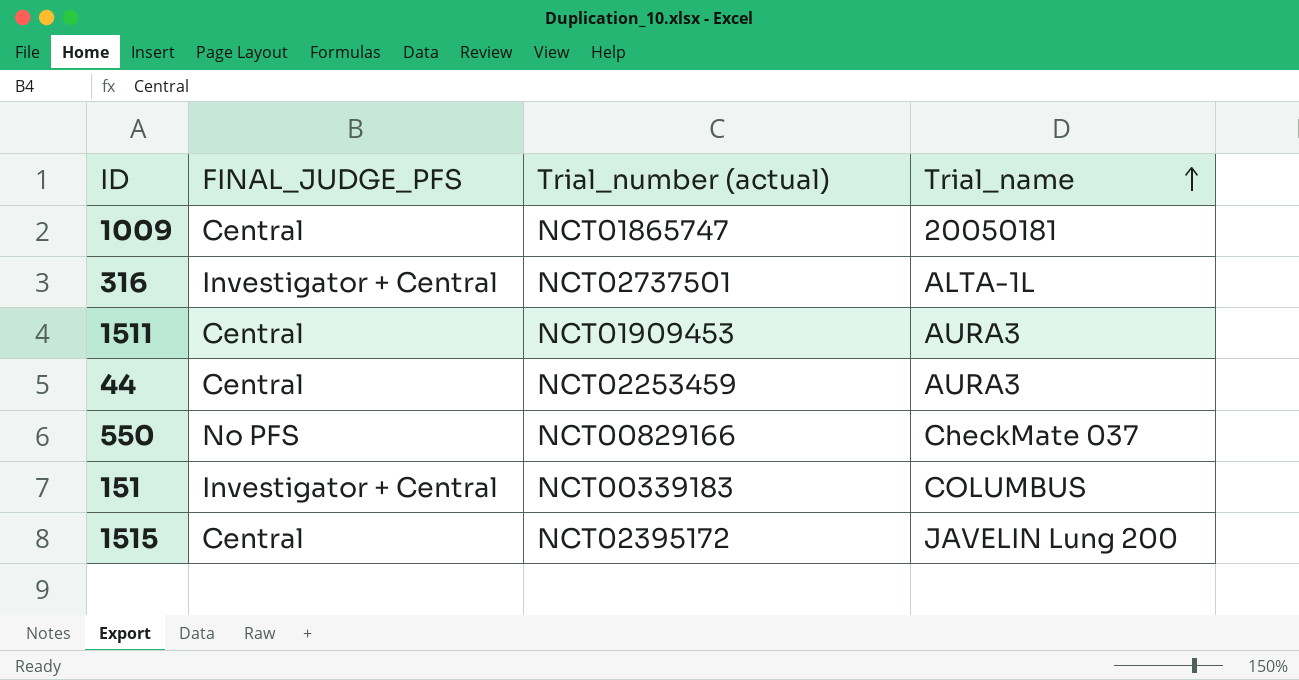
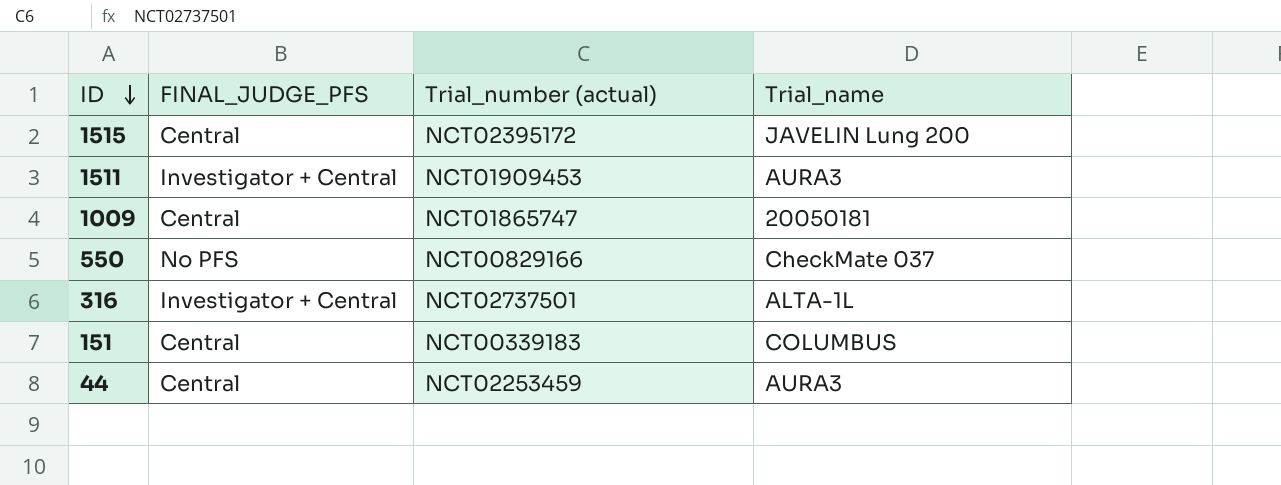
row order: Trial_name ascending -> ID descending
1511 | FINAL_JUDGE_PFS: Central -> Investigator + Central
151 | FINAL_JUDGE_PFS: Investigator + Central -> Central

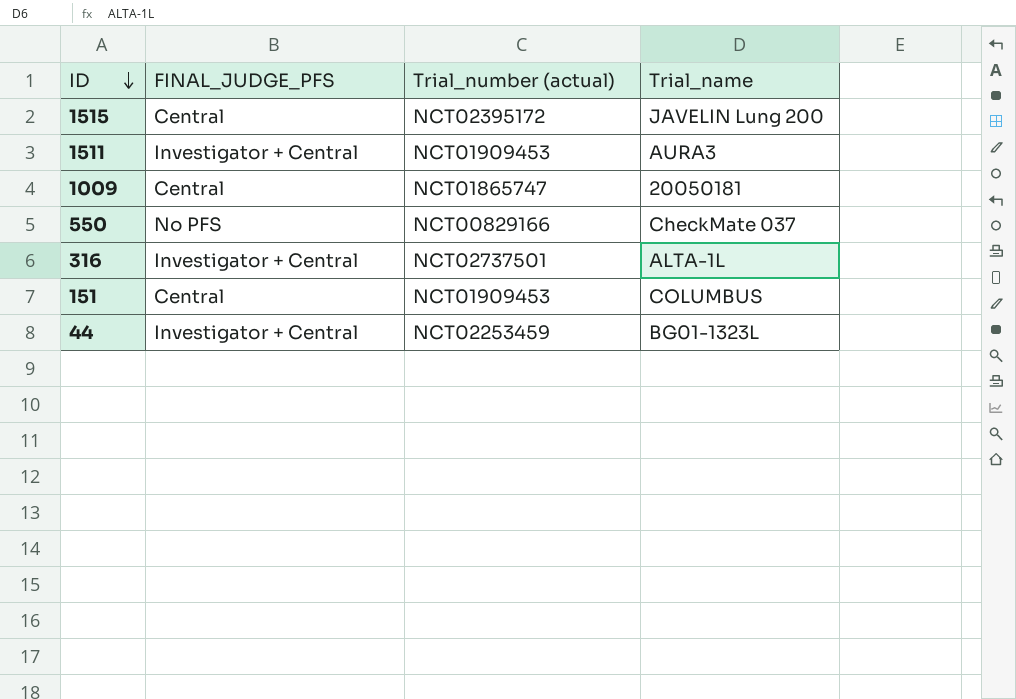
151 | Trial_number (actual): NCT00339183 -> NCT01909453
44 | FINAL_JUDGE_PFS: Central -> Investigator + Central
44 | Trial_name: AURA3 -> BG01-1323L

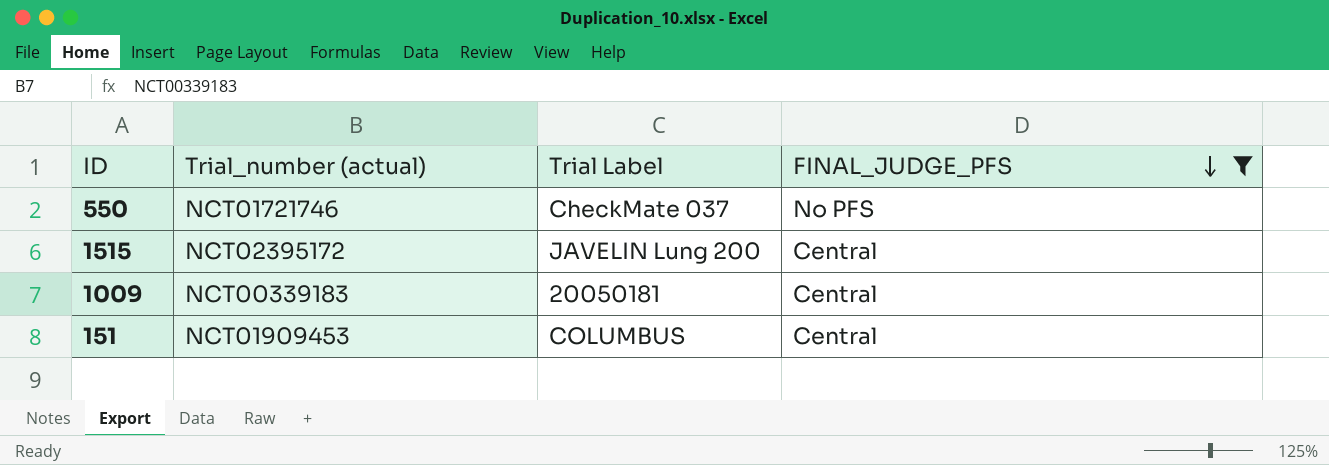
filter: none -> FINAL_JUDGE_PFS != Investigator + Central
row order: ID descending -> FINAL_JUDGE_PFS descending
column name: Trial_name -> Trial Label
column FINAL_JUDGE_PFS | position: 2 -> 4
550 | Trial_number (actual): NCT00829166 -> NCT01721746
1009 | Trial_number (actual): NCT01865747 -> NCT00339183

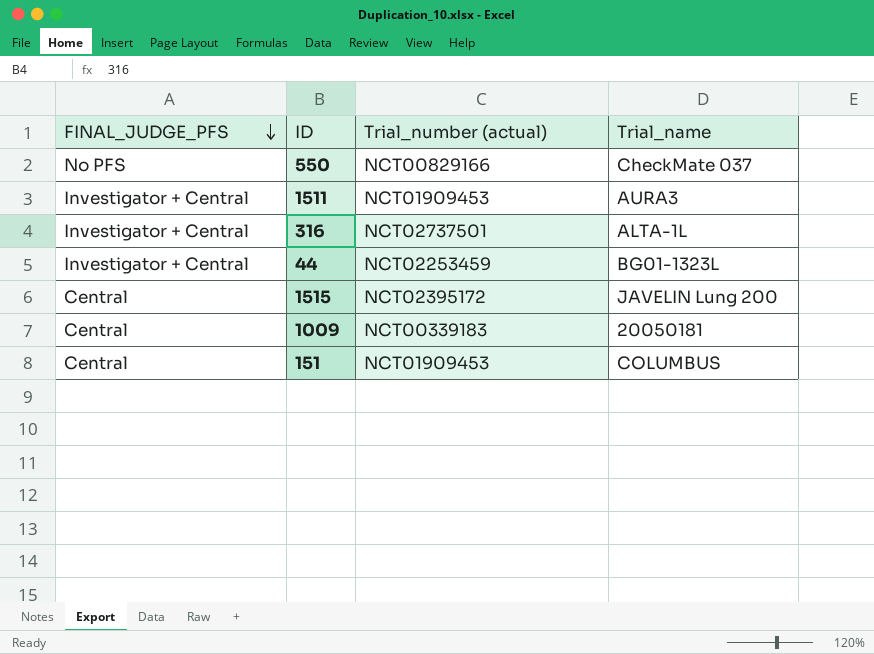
filter: FINAL_JUDGE_PFS != Investigator + Central -> none
column FINAL_JUDGE_PFS | position: 4 -> 1
column name: Trial Label -> Trial_name
550 | Trial_number (actual): NCT01721746 -> NCT00829166

